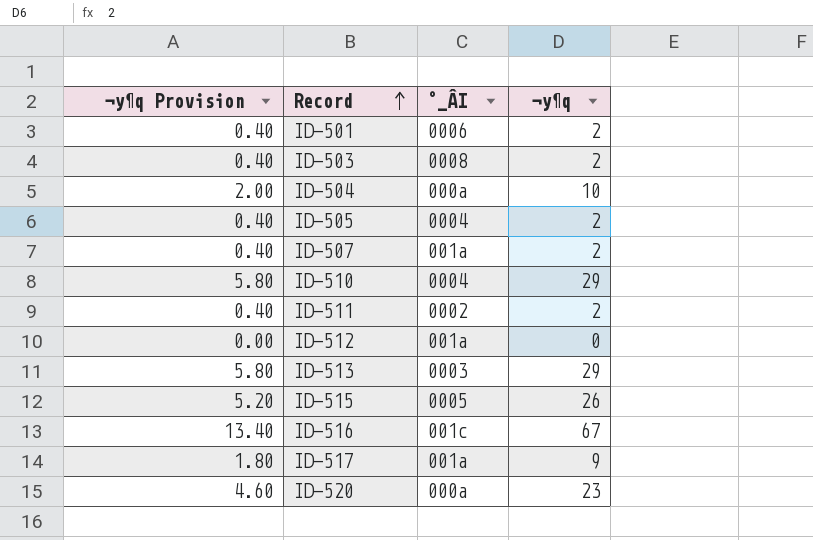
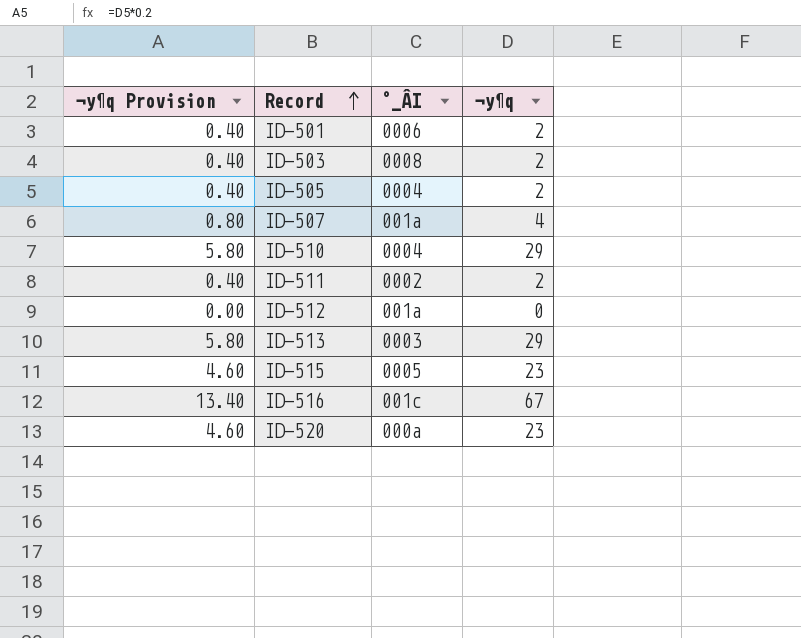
row ID-504: 2.00 | 000a | 10 -> none
row ID-517: 1.80 | 001a | 9 -> none
ID-507 | ¬y¶q Provision: 0.40 -> 0.80
ID-507 | ¬y¶q: 2 -> 4
ID-515 | ¬y¶q Provision: 5.20 -> 4.60
ID-515 | ¬y¶q: 26 -> 23

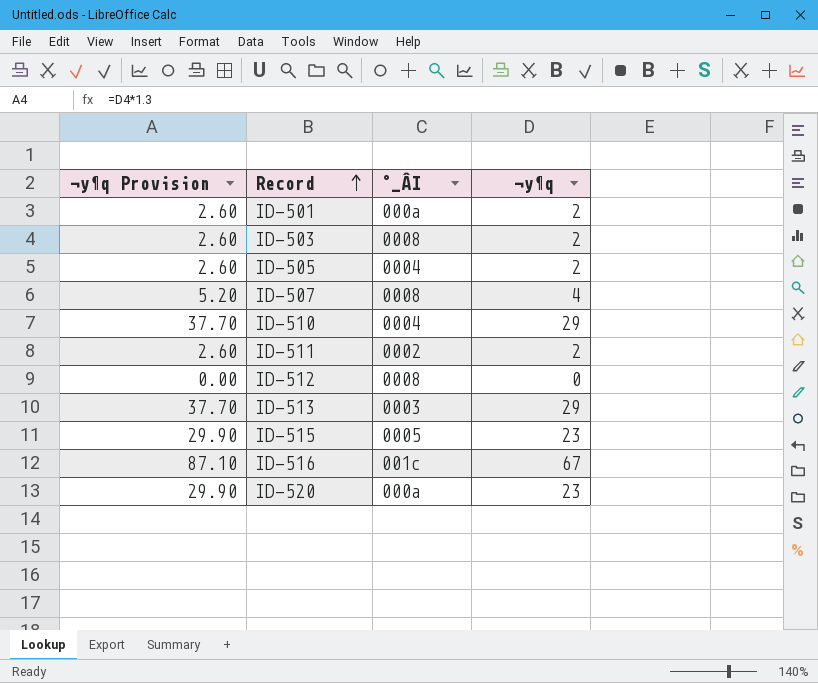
column ¬y¶q Provision | formula: [¬y¶q] * 0.2 -> [¬y¶q] * 1.3
ID-501 | °_ÂI: 0006 -> 000a
ID-507 | °_ÂI: 001a -> 0008
ID-512 | °_ÂI: 001a -> 0008

